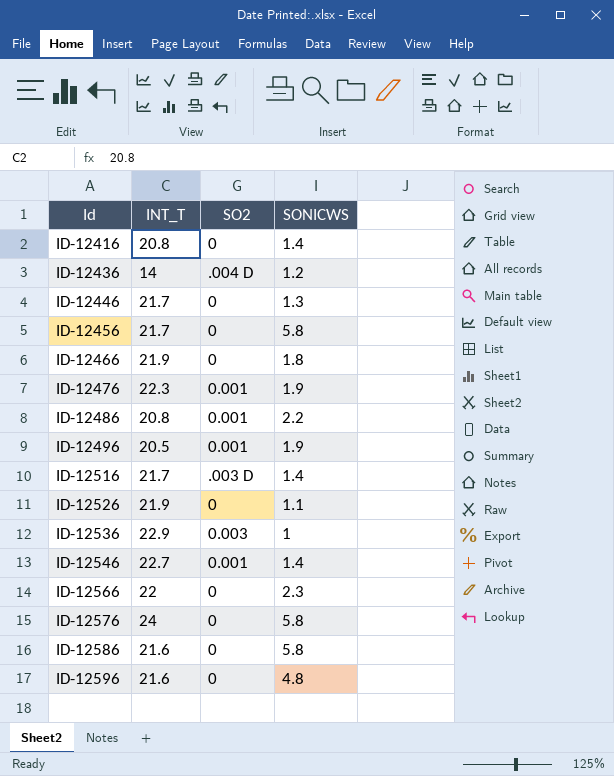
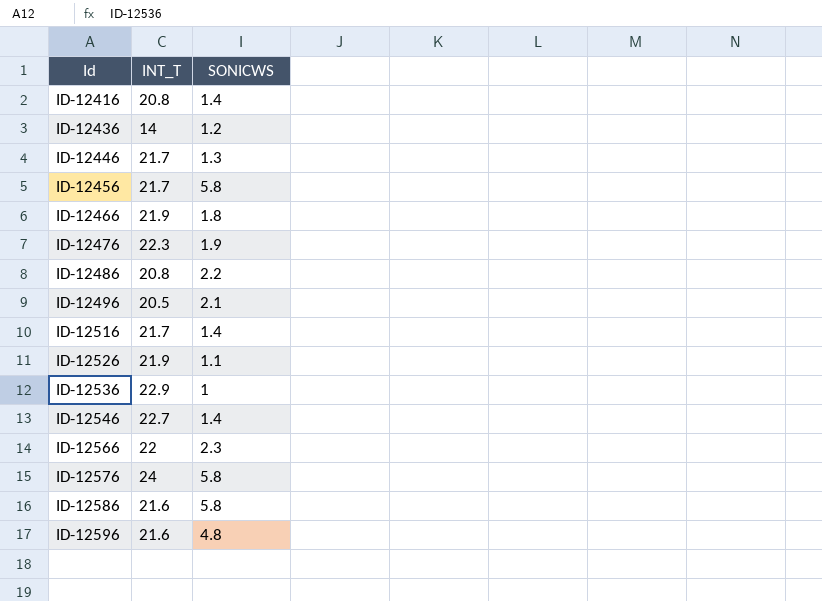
column SO2 | position: 3 -> none
ID-12496 | SONICWS: 1.9 -> 2.1

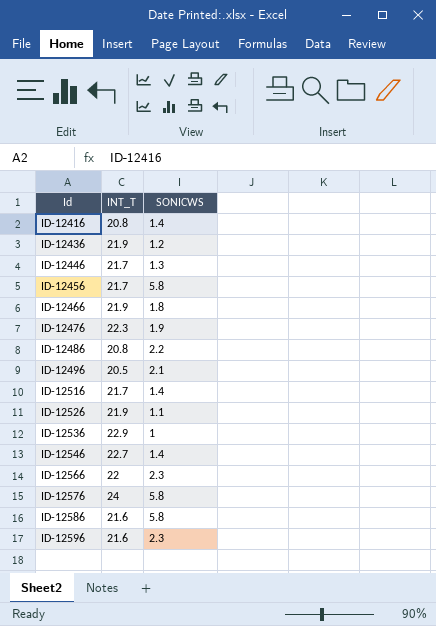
ID-12436 | INT_T: 14 -> 21.9
ID-12596 | SONICWS: 4.8 -> 2.3

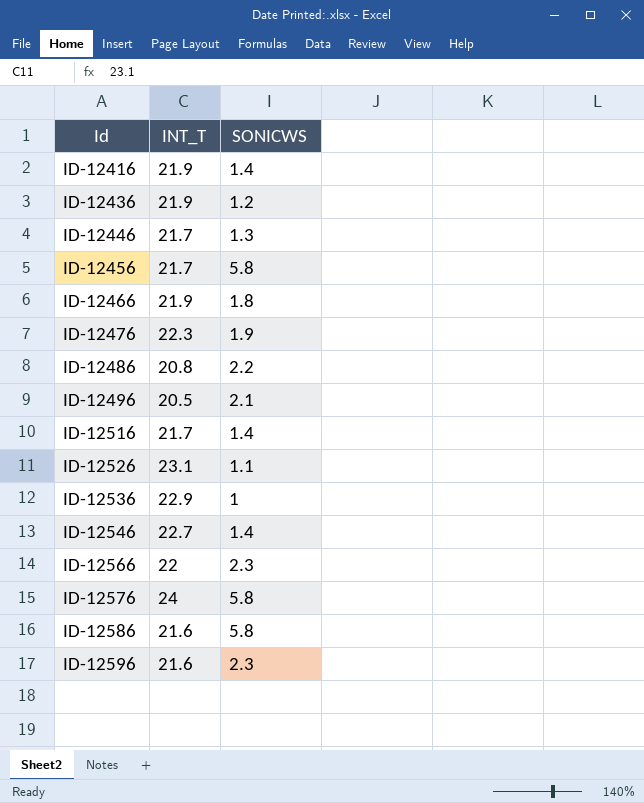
ID-12416 | INT_T: 20.8 -> 21.9
ID-12526 | INT_T: 21.9 -> 23.1

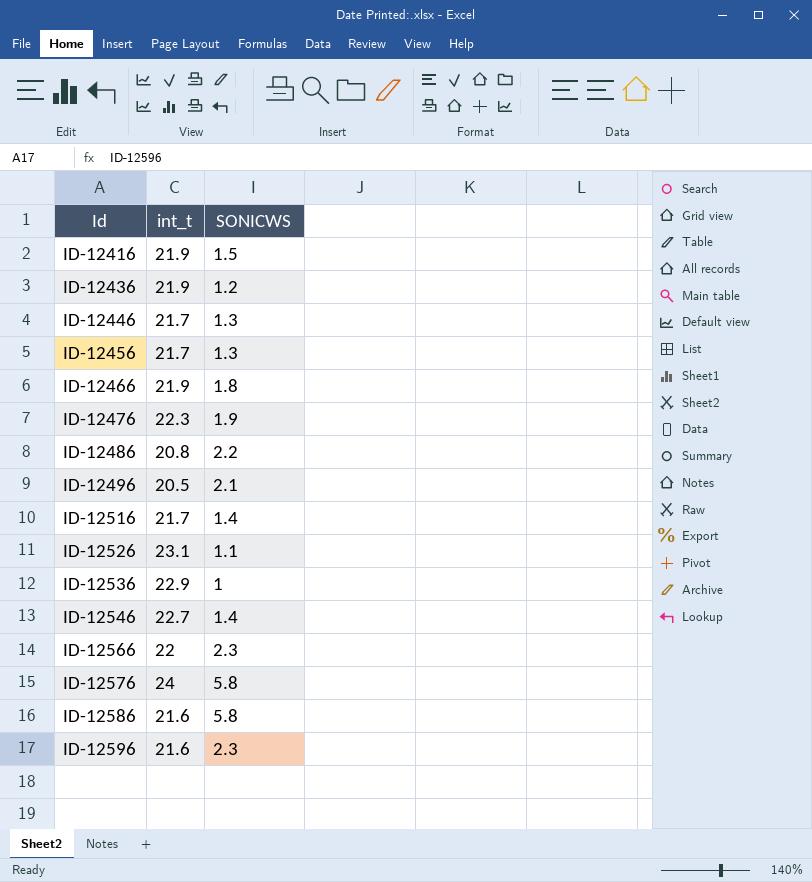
column name: INT_T -> int_t
ID-12416 | SONICWS: 1.4 -> 1.5
ID-12456 | SONICWS: 5.8 -> 1.3

